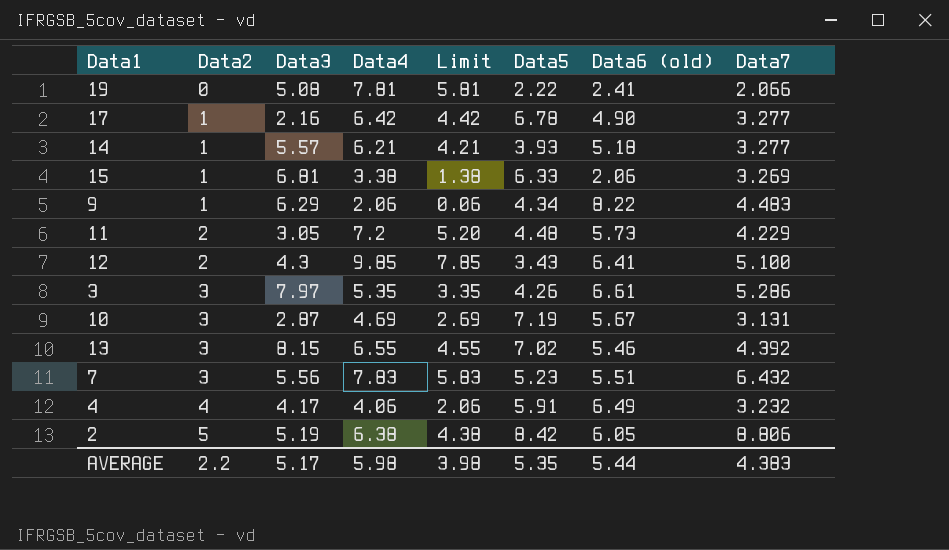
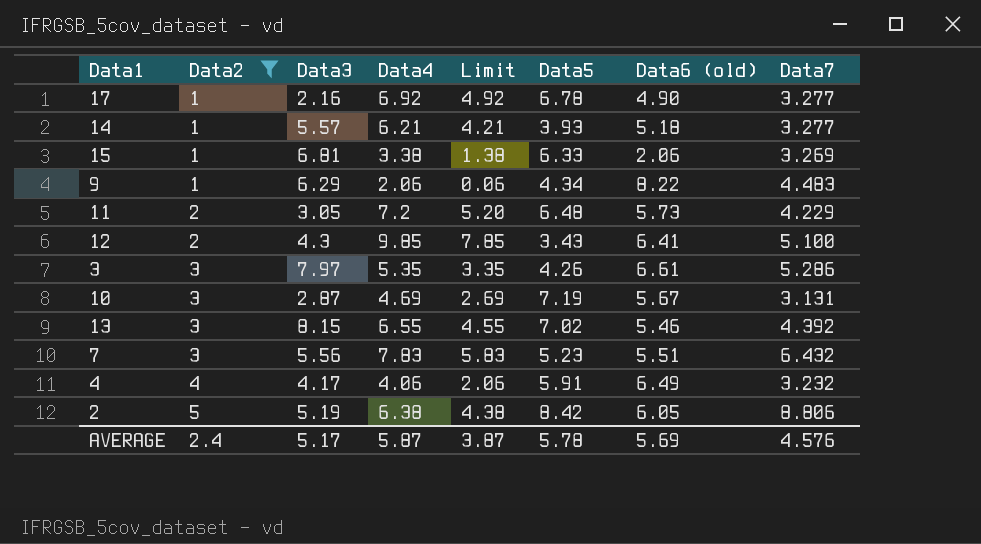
filter: none -> Data2 != 0
17 | Data4: 6.42 -> 6.92
17 | Limit: 4.42 -> 4.92
11 | Data5: 4.48 -> 6.48
AVERAGE | Data2: 2.2 -> 2.4
AVERAGE | Data4: 5.98 -> 5.87
AVERAGE | Limit: 3.98 -> 3.87
AVERAGE | Data5: 5.35 -> 5.78
AVERAGE | Data6 (old): 5.44 -> 5.69
AVERAGE | Data7: 4.383 -> 4.576

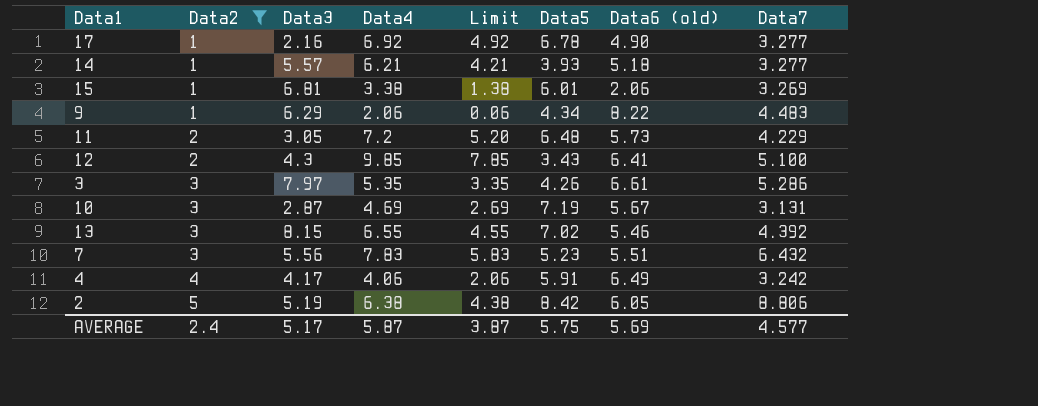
15 | Data5: 6.33 -> 6.01
4 | Data7: 3.232 -> 3.242
AVERAGE | Data5: 5.78 -> 5.75
AVERAGE | Data7: 4.576 -> 4.577

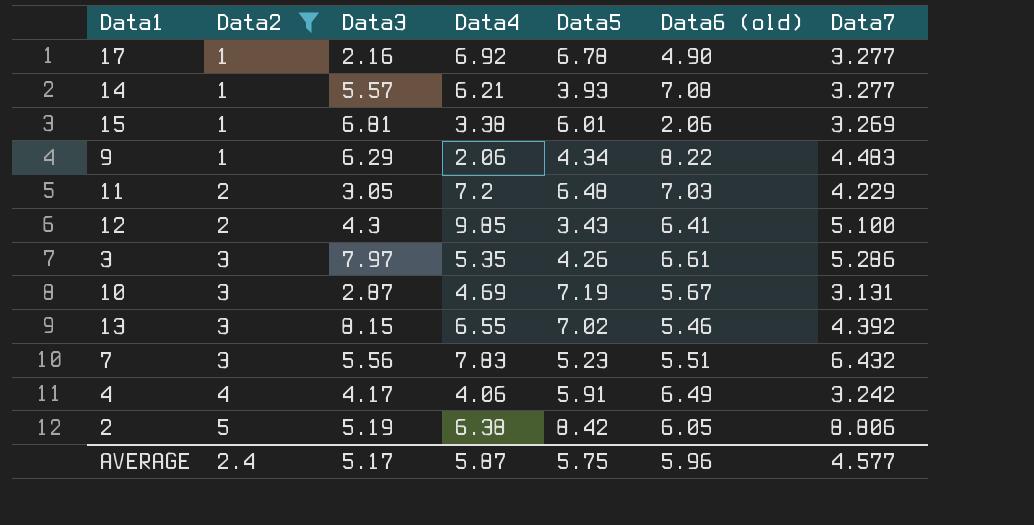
column Limit | formula: [Data4] - 2 -> none
14 | Data6 (old): 5.18 -> 7.08
11 | Data6 (old): 5.73 -> 7.03
AVERAGE | Data6 (old): 5.69 -> 5.96

